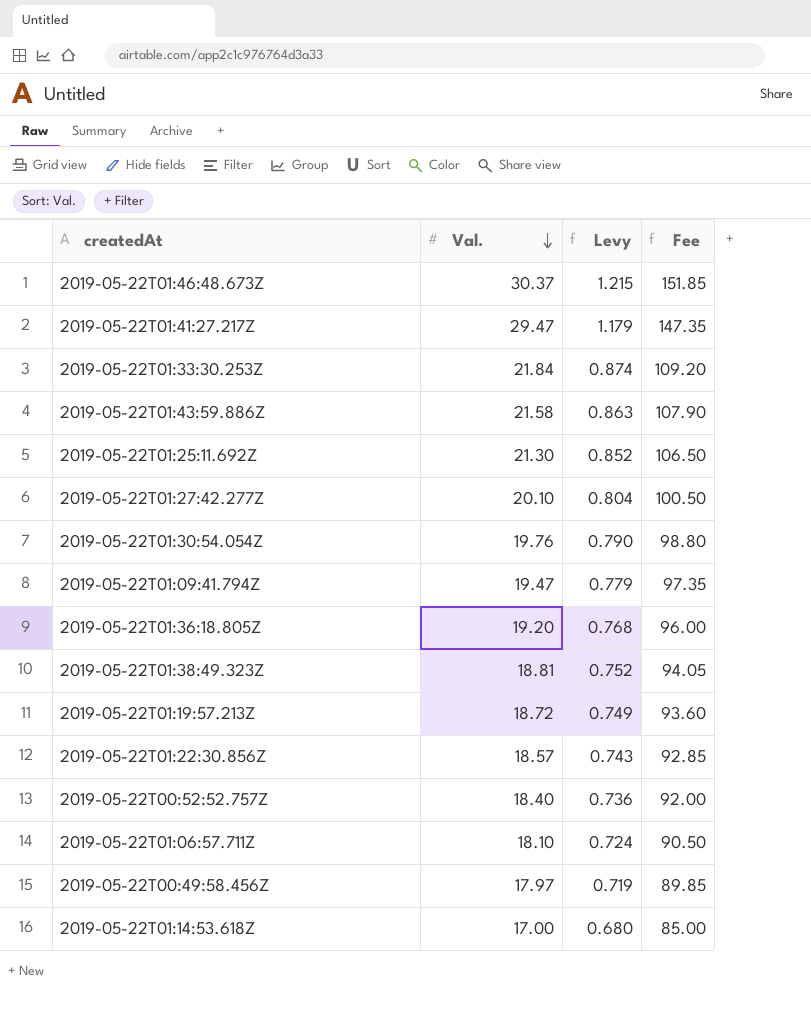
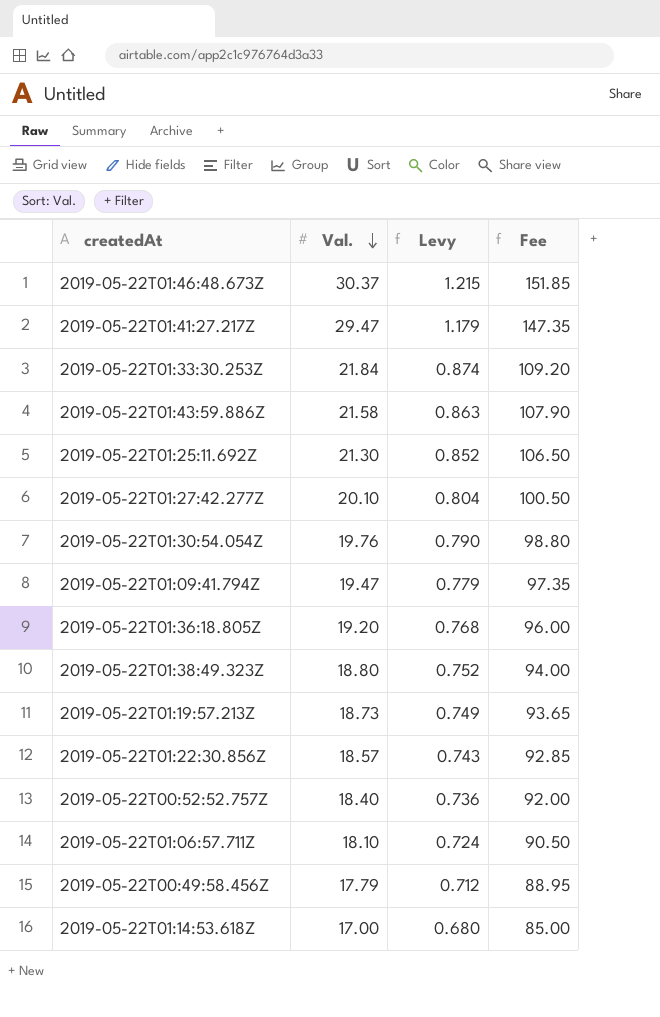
2019-05-22T01:38:49.323Z | Val.: 18.81 -> 18.80
2019-05-22T01:38:49.323Z | Fee: 94.05 -> 94.00
2019-05-22T01:19:57.213Z | Val.: 18.72 -> 18.73
2019-05-22T01:19:57.213Z | Fee: 93.60 -> 93.65
2019-05-22T00:49:58.456Z | Val.: 17.97 -> 17.79
2019-05-22T00:49:58.456Z | Levy: 0.719 -> 0.712
2019-05-22T00:49:58.456Z | Fee: 89.85 -> 88.95

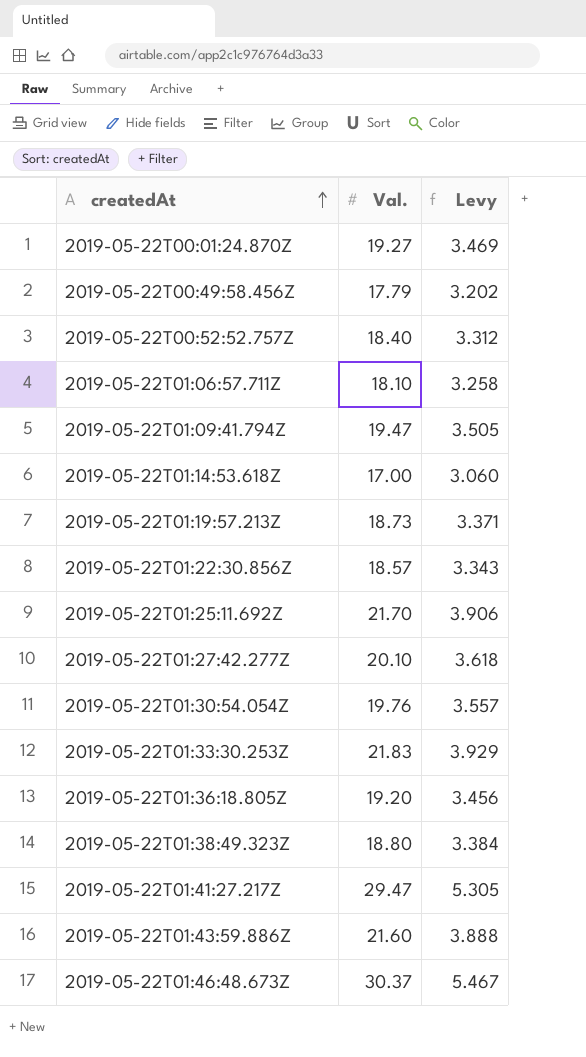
row order: Val. descending -> createdAt ascending
column Fee | formula: [Val.] * 5 -> none
column Levy | formula: [Val.] * 0.04 -> [Val.] * 0.18
row 2019-05-22T00:01:24.870Z: none -> 19.27 | 3.469
2019-05-22T01:25:11.692Z | Val.: 21.30 -> 21.70
2019-05-22T01:33:30.253Z | Val.: 21.84 -> 21.83
2019-05-22T01:43:59.886Z | Val.: 21.58 -> 21.60

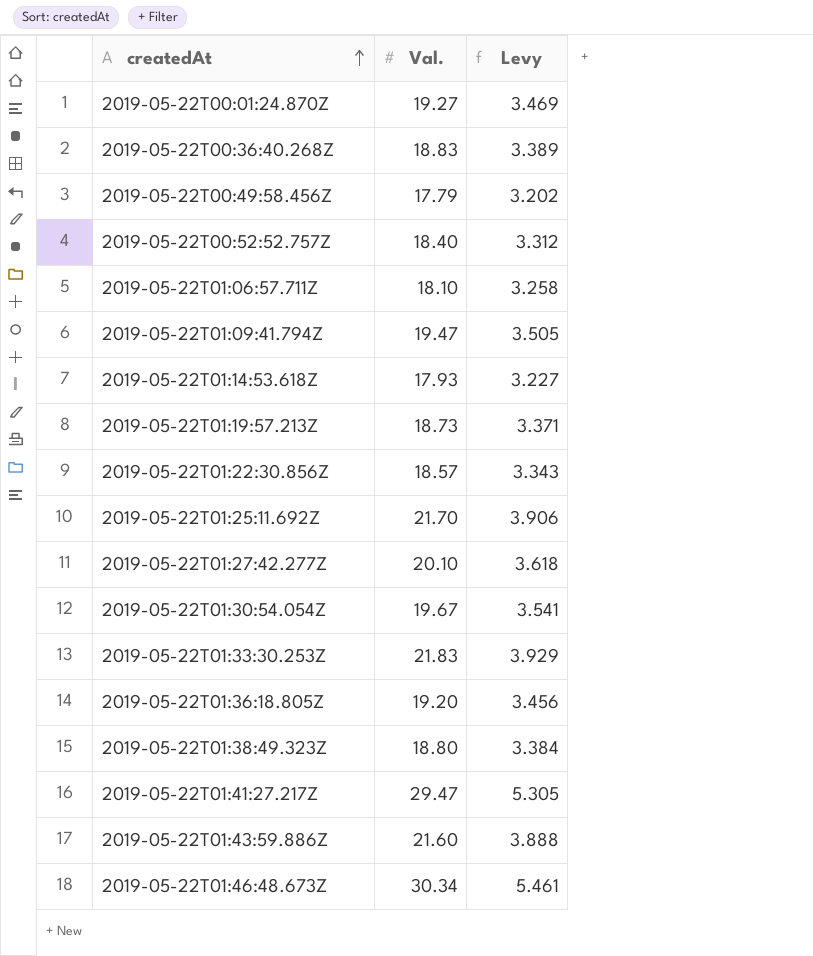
row 2019-05-22T00:36:40.268Z: none -> 18.83 | 3.389
2019-05-22T01:14:53.618Z | Val.: 17.00 -> 17.93
2019-05-22T01:14:53.618Z | Levy: 3.060 -> 3.227
2019-05-22T01:30:54.054Z | Val.: 19.76 -> 19.67
2019-05-22T01:30:54.054Z | Levy: 3.557 -> 3.541
2019-05-22T01:46:48.673Z | Val.: 30.37 -> 30.34
2019-05-22T01:46:48.673Z | Levy: 5.467 -> 5.461

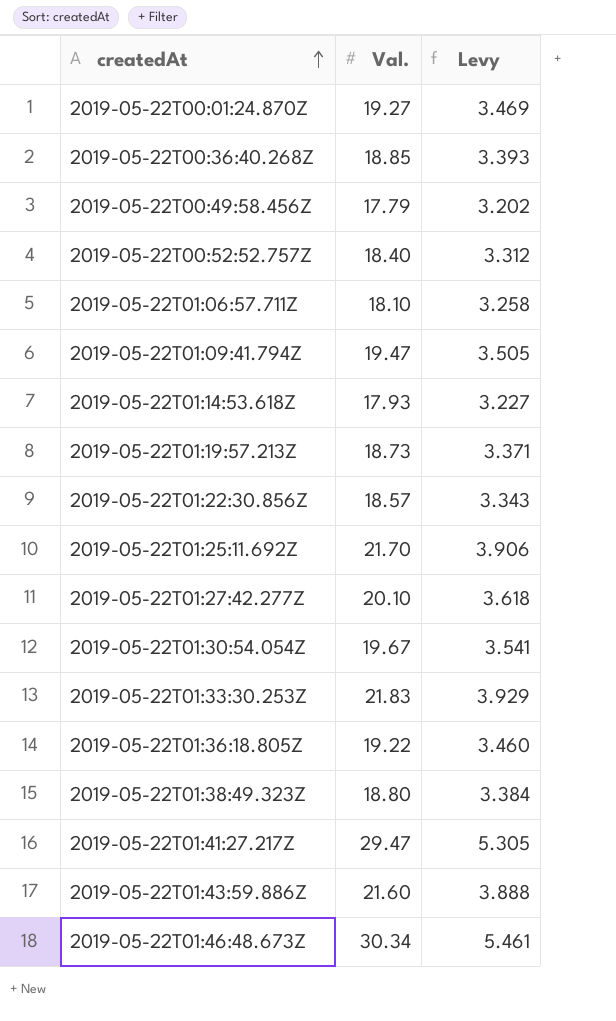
2019-05-22T00:36:40.268Z | Val.: 18.83 -> 18.85
2019-05-22T00:36:40.268Z | Levy: 3.389 -> 3.393
2019-05-22T01:36:18.805Z | Val.: 19.20 -> 19.22
2019-05-22T01:36:18.805Z | Levy: 3.456 -> 3.460

